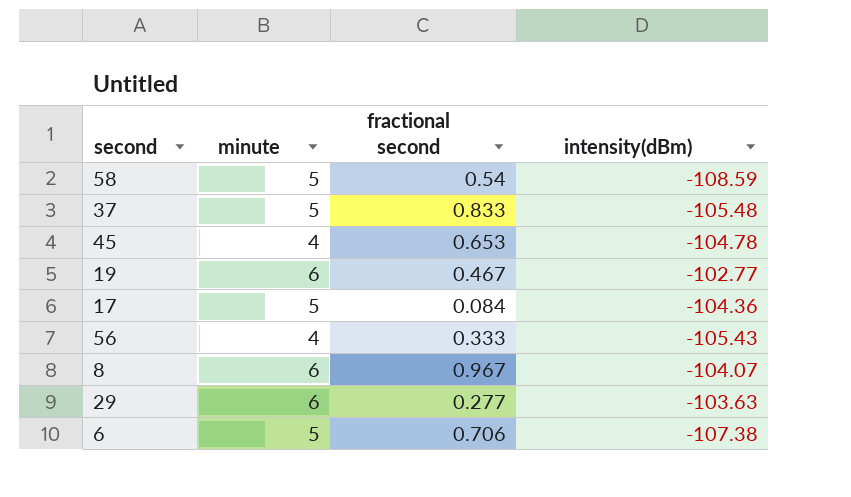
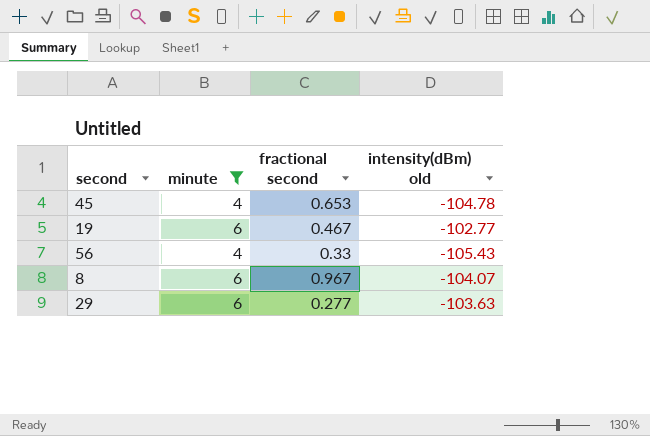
filter: none -> minute != 5
column name: intensity(dBm) -> intensity(dBm) old
56 | fractional second: 0.333 -> 0.33

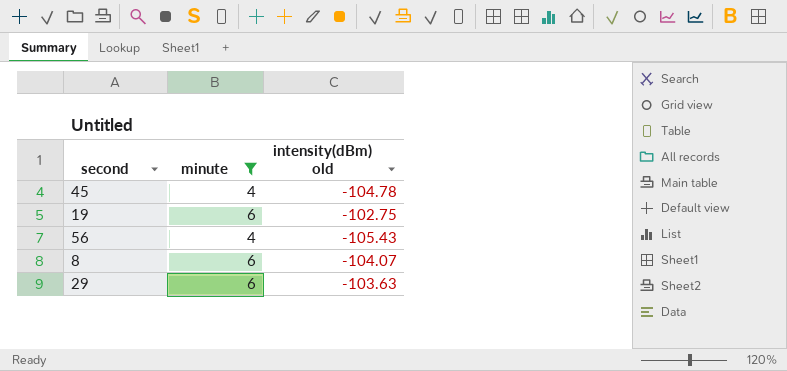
column fractional second | position: 3 -> none
19 | intensity(dBm) old: -102.77 -> -102.75

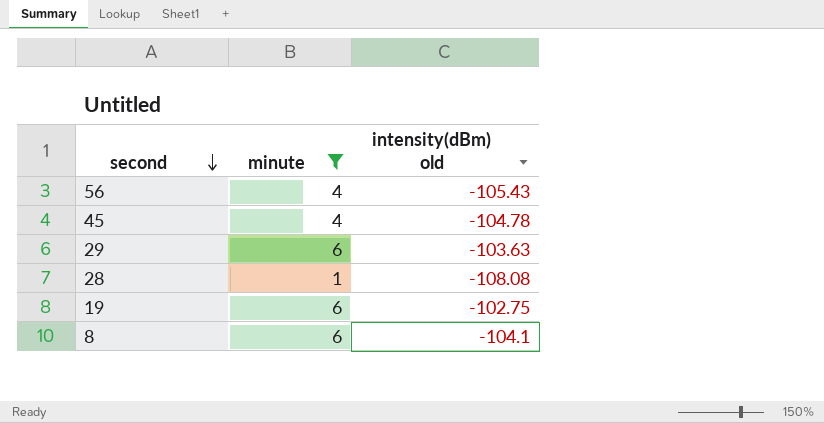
row order: none -> second descending
row 28: none -> 1 | -108.08
8 | intensity(dBm) old: -104.07 -> -104.1

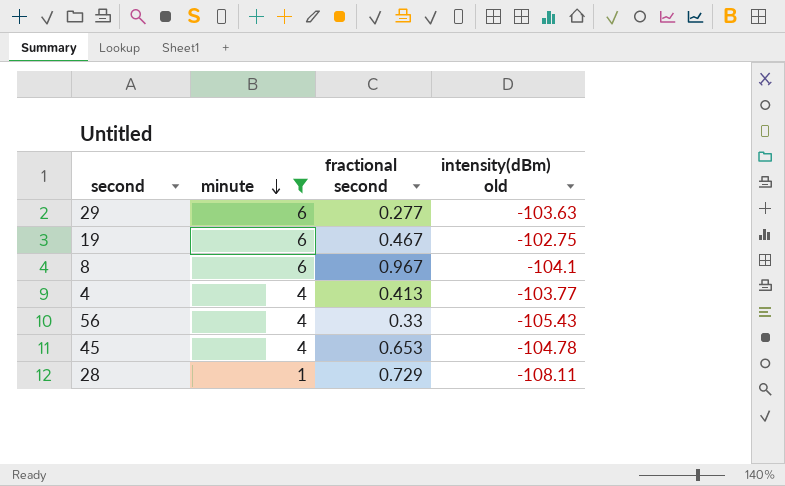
row order: second descending -> minute descending
column fractional second | position: none -> 3
row 4: none -> 4 | 0.413 | -103.77
28 | intensity(dBm) old: -108.08 -> -108.11

